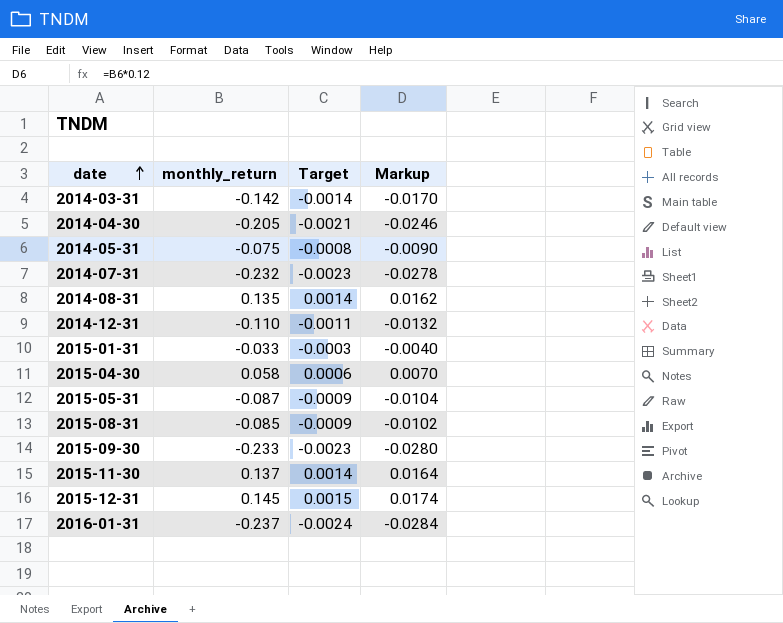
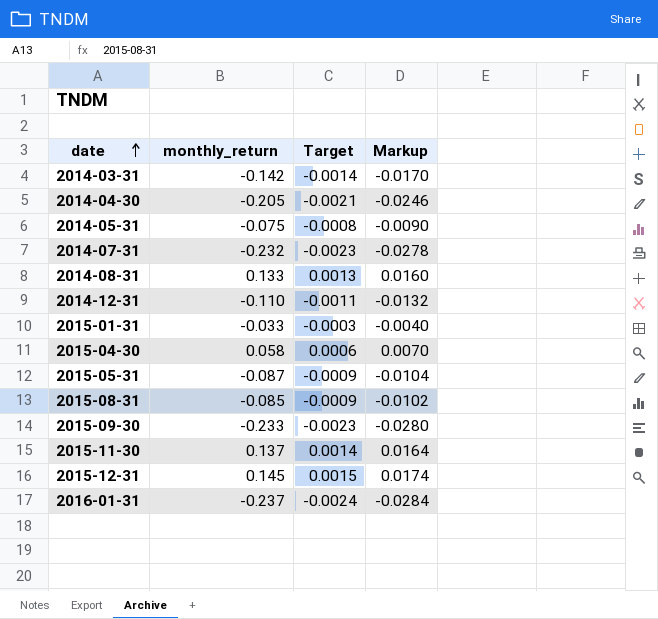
2014-08-31 | monthly_return: 0.135 -> 0.133
2014-08-31 | Target: 0.0014 -> 0.0013
2014-08-31 | Markup: 0.0162 -> 0.0160

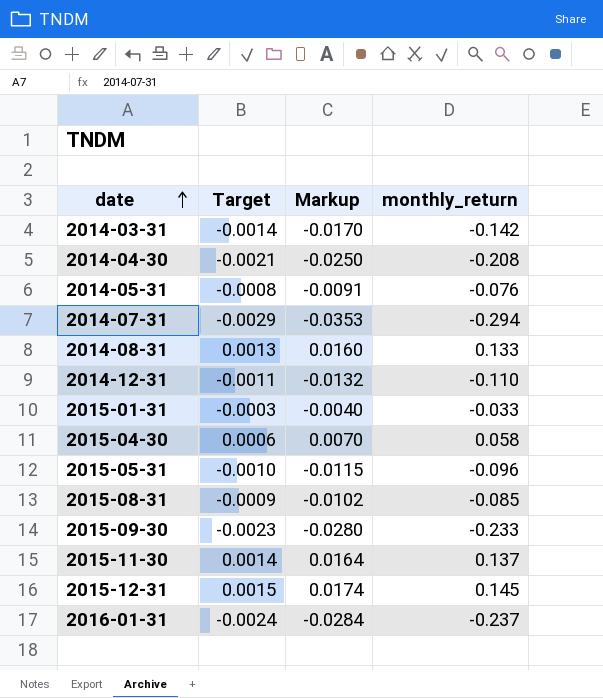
column monthly_return | position: 2 -> 4
2014-04-30 | Markup: -0.0246 -> -0.0250
2014-04-30 | monthly_return: -0.205 -> -0.208
2014-05-31 | Markup: -0.0090 -> -0.0091
2014-05-31 | monthly_return: -0.075 -> -0.076
2014-07-31 | Target: -0.0023 -> -0.0029
2014-07-31 | Markup: -0.0278 -> -0.0353
2014-07-31 | monthly_return: -0.232 -> -0.294
2015-05-31 | Target: -0.0009 -> -0.0010
2015-05-31 | Markup: -0.0104 -> -0.0115
2015-05-31 | monthly_return: -0.087 -> -0.096

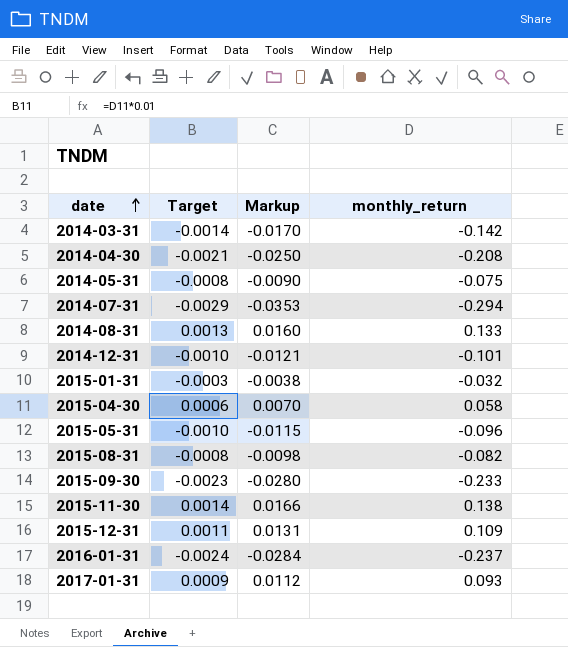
2014-05-31 | Markup: -0.0091 -> -0.0090
2014-05-31 | monthly_return: -0.076 -> -0.075
2014-12-31 | Target: -0.0011 -> -0.0010
2014-12-31 | Markup: -0.0132 -> -0.0121
2014-12-31 | monthly_return: -0.110 -> -0.101
2015-01-31 | Markup: -0.0040 -> -0.0038
2015-01-31 | monthly_return: -0.033 -> -0.032
2015-08-31 | Target: -0.0009 -> -0.0008
2015-08-31 | Markup: -0.0102 -> -0.0098
2015-08-31 | monthly_return: -0.085 -> -0.082
2015-11-30 | Markup: 0.0164 -> 0.0166
2015-11-30 | monthly_return: 0.137 -> 0.138
2015-12-31 | Target: 0.0015 -> 0.0011
2015-12-31 | Markup: 0.0174 -> 0.0131
2015-12-31 | monthly_return: 0.145 -> 0.109
row 2017-01-31: none -> 0.0009 | 0.0112 | 0.093

